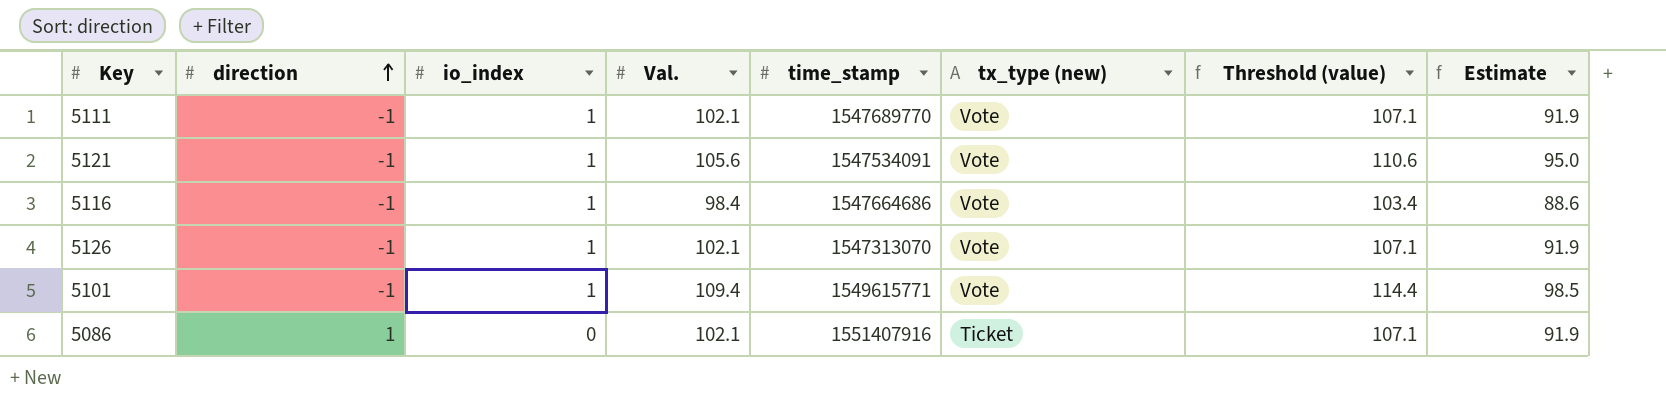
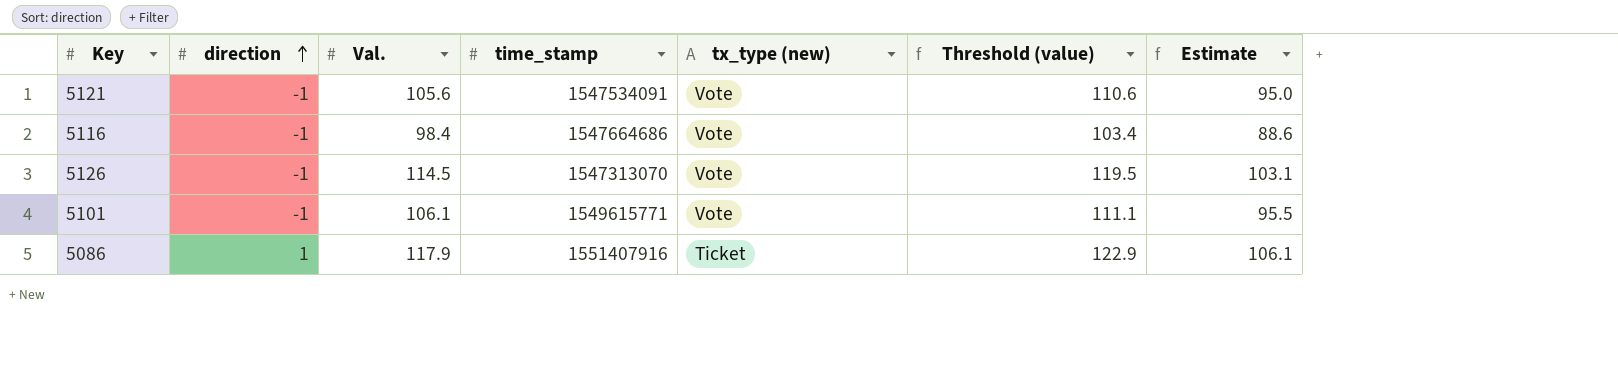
column io_index | position: 3 -> none
row 5111: -1 | 1 | 102.1 | 1547689770 | Vote | 107.1 | 91.9 -> none
5126 | Val.: 102.1 -> 114.5
5126 | Threshold (value): 107.1 -> 119.5
5126 | Estimate: 91.9 -> 103.1
5101 | Val.: 109.4 -> 106.1
5101 | Threshold (value): 114.4 -> 111.1
5101 | Estimate: 98.5 -> 95.5
5086 | Val.: 102.1 -> 117.9
5086 | Threshold (value): 107.1 -> 122.9
5086 | Estimate: 91.9 -> 106.1

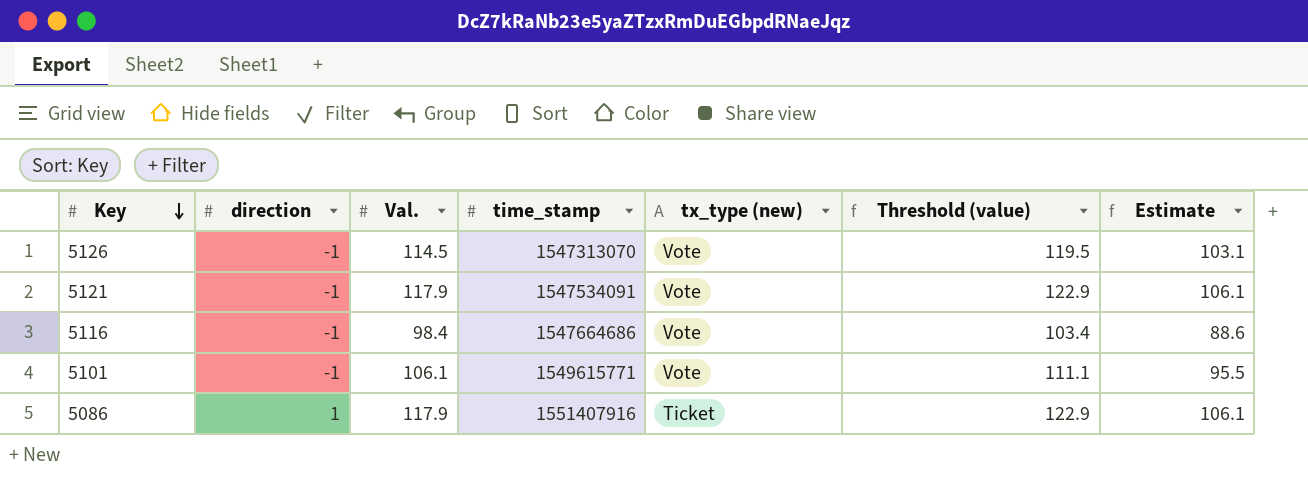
row order: direction ascending -> Key descending
5121 | Val.: 105.6 -> 117.9
5121 | Threshold (value): 110.6 -> 122.9
5121 | Estimate: 95.0 -> 106.1

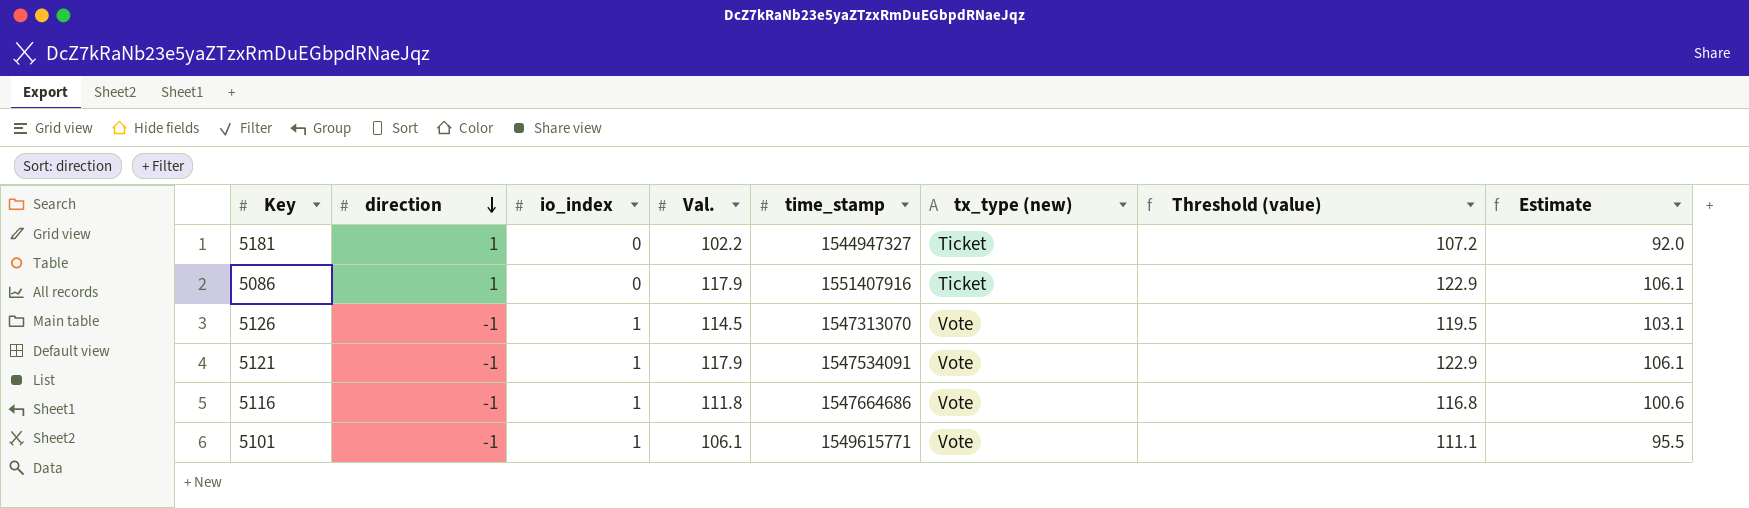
row order: Key descending -> direction descending
column io_index | position: none -> 3
row 5181: none -> 1 | 0 | 102.2 | 1544947327 | Ticket | 107.2 | 92.0
5116 | Val.: 98.4 -> 111.8
5116 | Threshold (value): 103.4 -> 116.8
5116 | Estimate: 88.6 -> 100.6

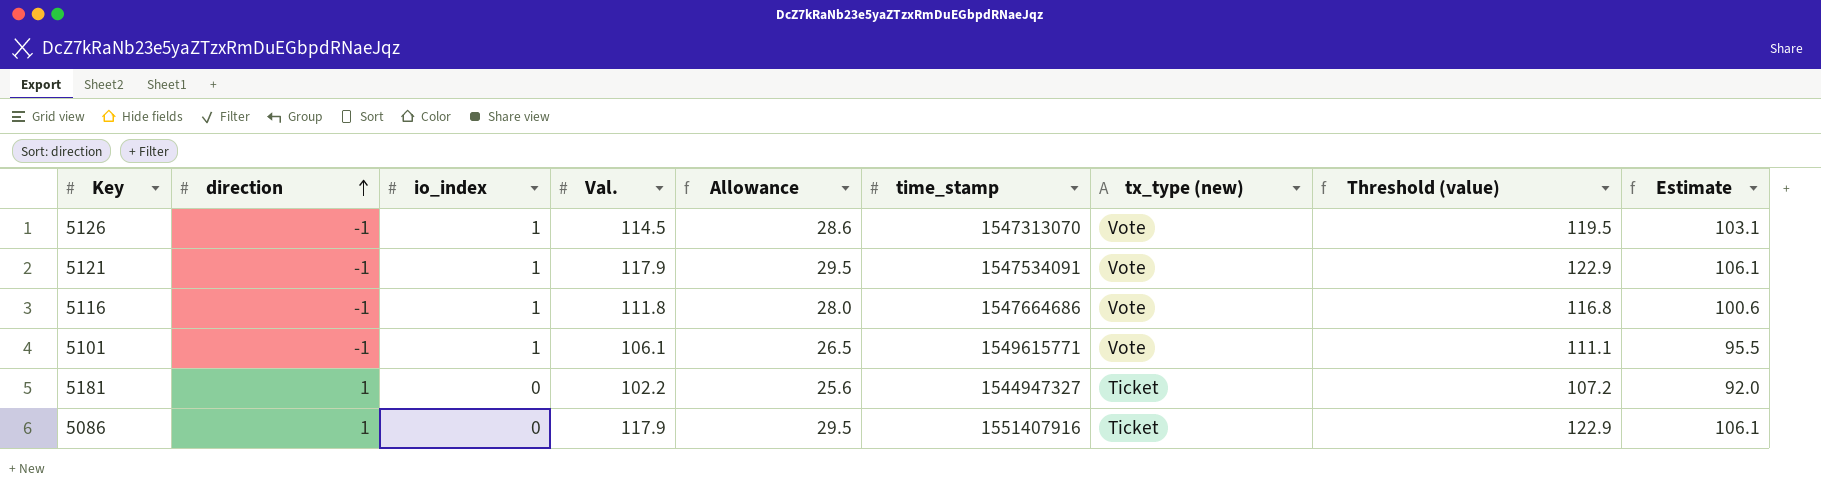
row order: direction descending -> direction ascending
column Allowance | formula: none -> [Val.] * 0.25

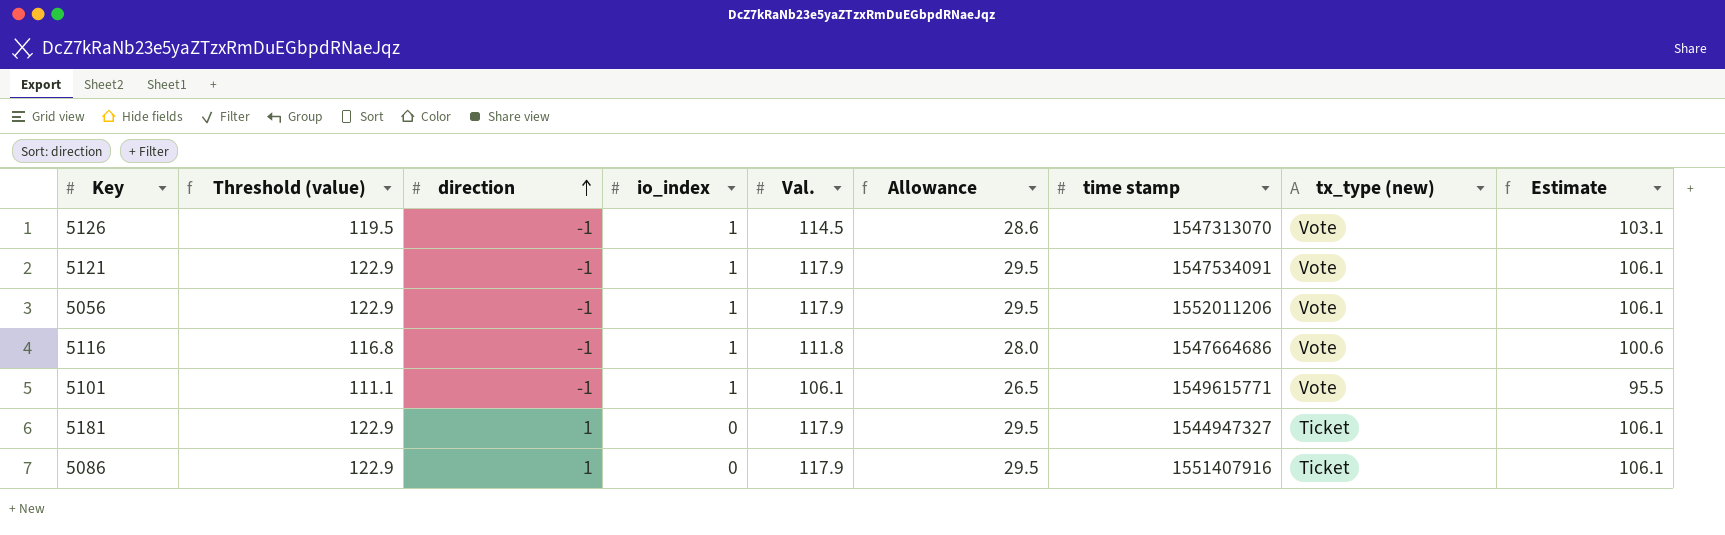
column Threshold (value) | position: 8 -> 2
column name: time_stamp -> time stamp
row 5056: none -> 122.9 | -1 | 1 | 117.9 | 29.5 | 1552011206 | Vote | 106.1
5181 | Threshold (value): 107.2 -> 122.9
5181 | Val.: 102.2 -> 117.9
5181 | Allowance: 25.6 -> 29.5
5181 | Estimate: 92.0 -> 106.1

